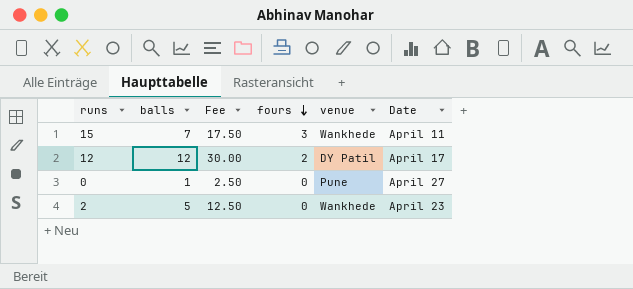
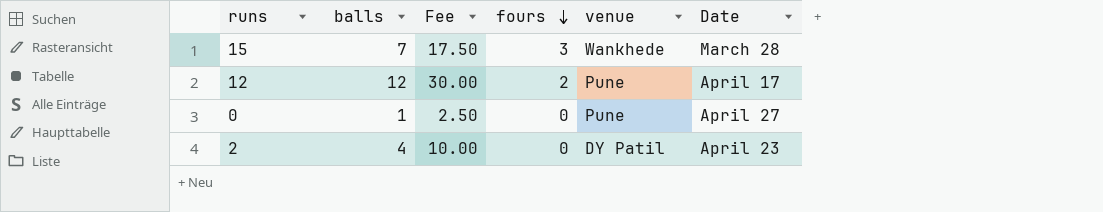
15 | Date: April 11 -> March 28
12 | venue: DY Patil -> Pune
2 | balls: 5 -> 4
2 | Fee: 12.50 -> 10.00
2 | venue: Wankhede -> DY Patil

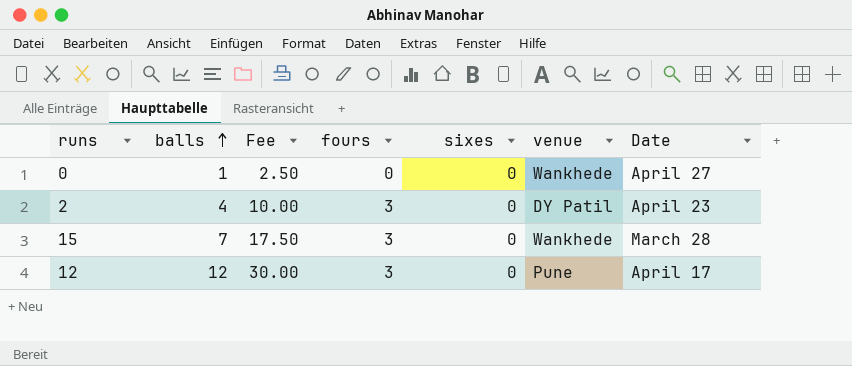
row order: fours descending -> balls ascending
column sixes | position: none -> 5
0 | venue: Pune -> Wankhede
2 | fours: 0 -> 3
12 | fours: 2 -> 3

